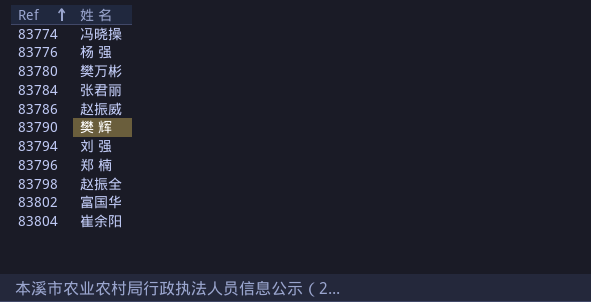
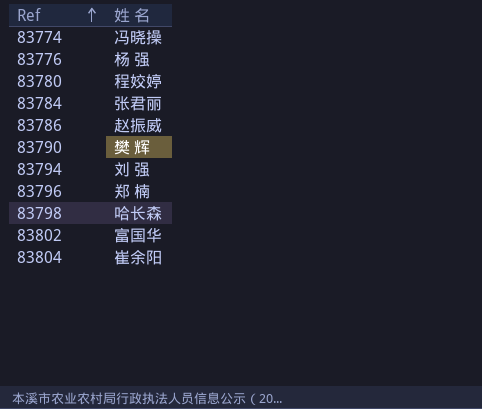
83780 | 姓 名: 樊万彬 -> 程姣婷
83798 | 姓 名: 赵振全 -> 哈长森

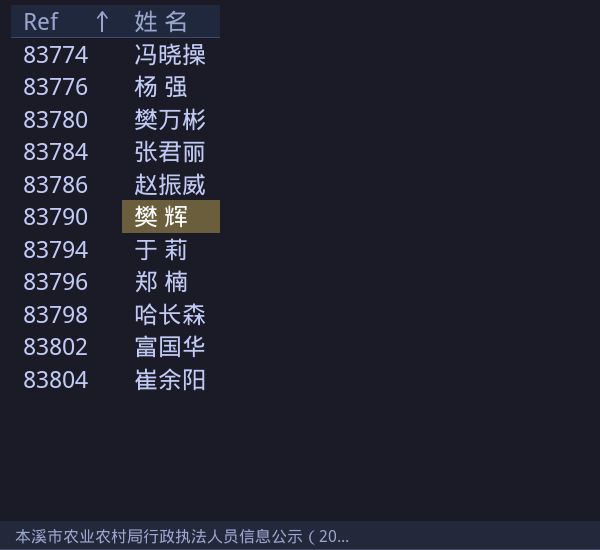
83780 | 姓 名: 程姣婷 -> 樊万彬
83794 | 姓 名: 刘 强 -> 于 莉

